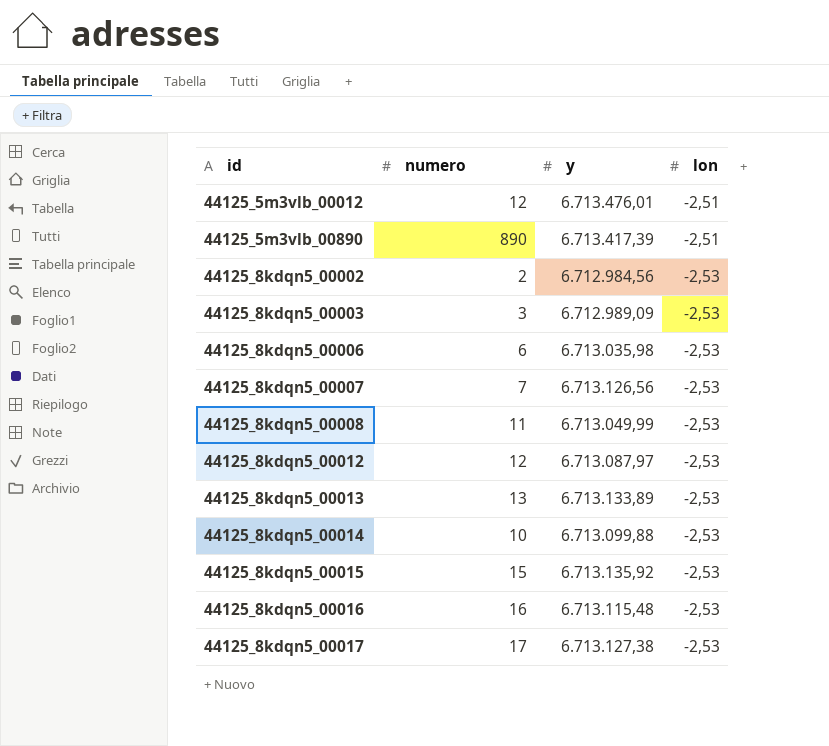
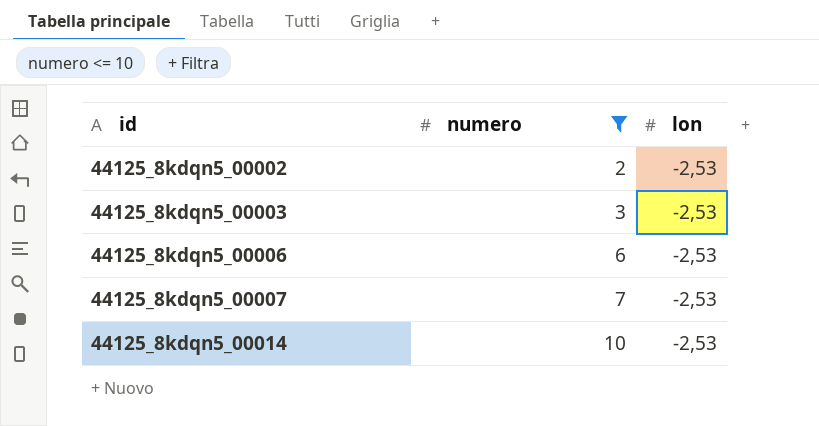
filter: none -> numero <= 10
column y | position: 3 -> none

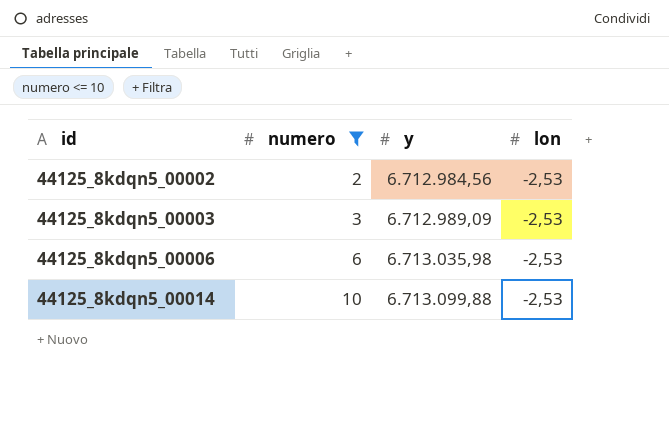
column y | position: none -> 3
row 44125_8kdqn5_00007: 7 | -2,53 -> none

